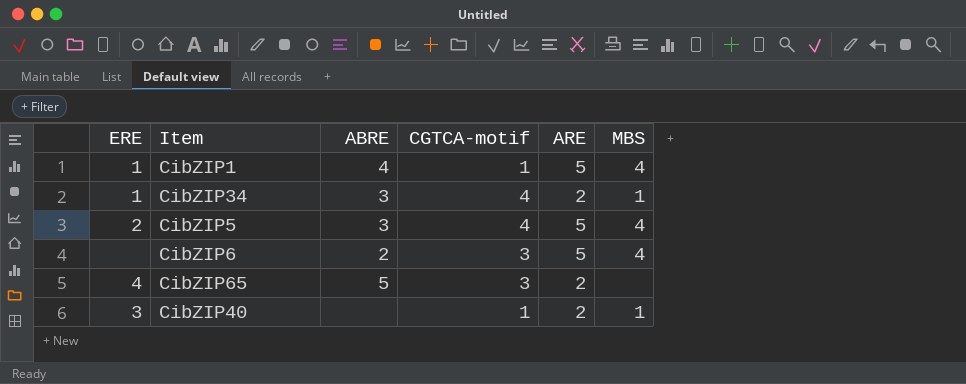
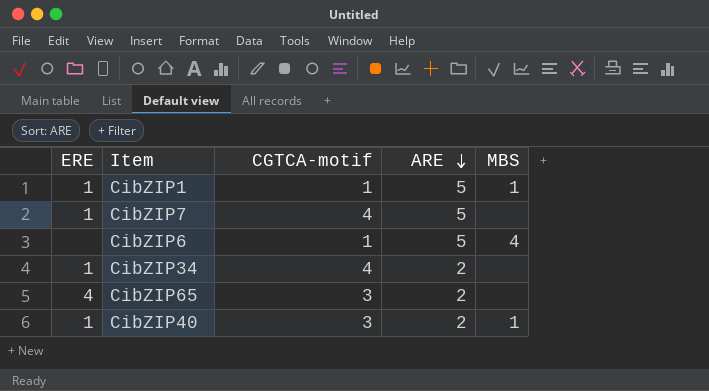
row order: none -> ARE descending
column ABRE | position: 3 -> none
row CibZIP5: 2 | 3 | 4 | 5 | 4 -> none
CibZIP1 | MBS: 4 -> 1
row CibZIP7: none -> 1 | 4 | 5 | none
CibZIP6 | CGTCA-motif: 3 -> 1
CibZIP34 | MBS: 1 -> none
CibZIP40 | ERE: 3 -> 1
CibZIP40 | CGTCA-motif: 1 -> 3

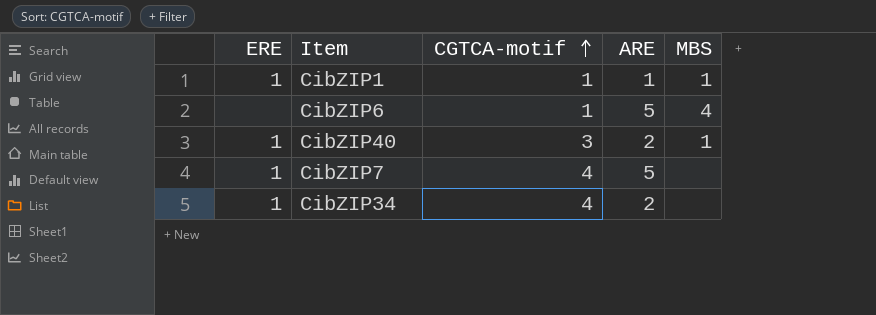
row order: ARE descending -> CGTCA-motif ascending
row CibZIP65: 4 | 3 | 2 | none -> none
CibZIP1 | ARE: 5 -> 1

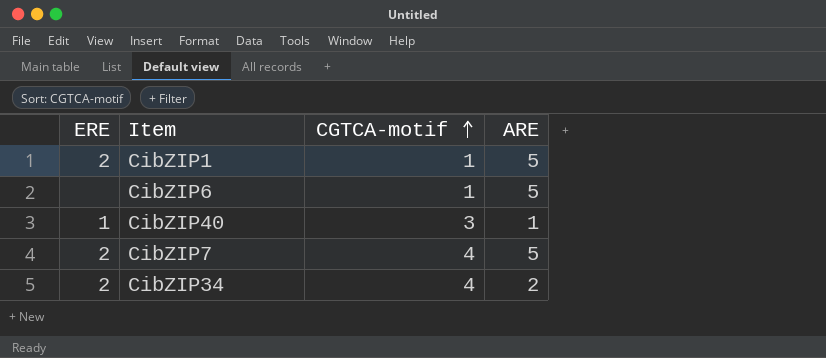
column MBS | position: 5 -> none
CibZIP1 | ERE: 1 -> 2
CibZIP1 | ARE: 1 -> 5
CibZIP40 | ARE: 2 -> 1
CibZIP7 | ERE: 1 -> 2
CibZIP34 | ERE: 1 -> 2

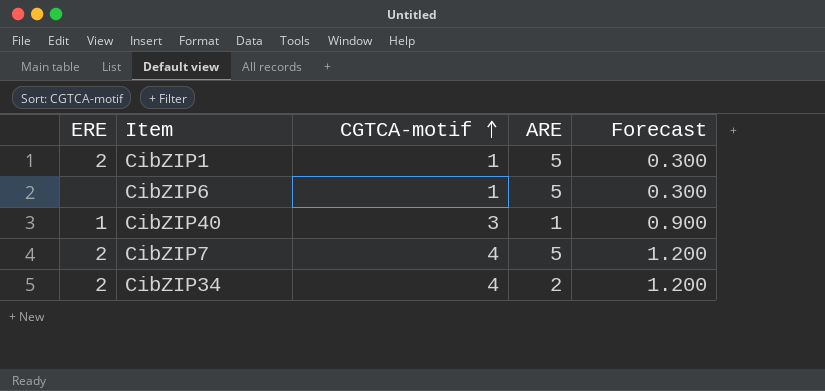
column Forecast | formula: none -> [CGTCA-motif] * 0.3

